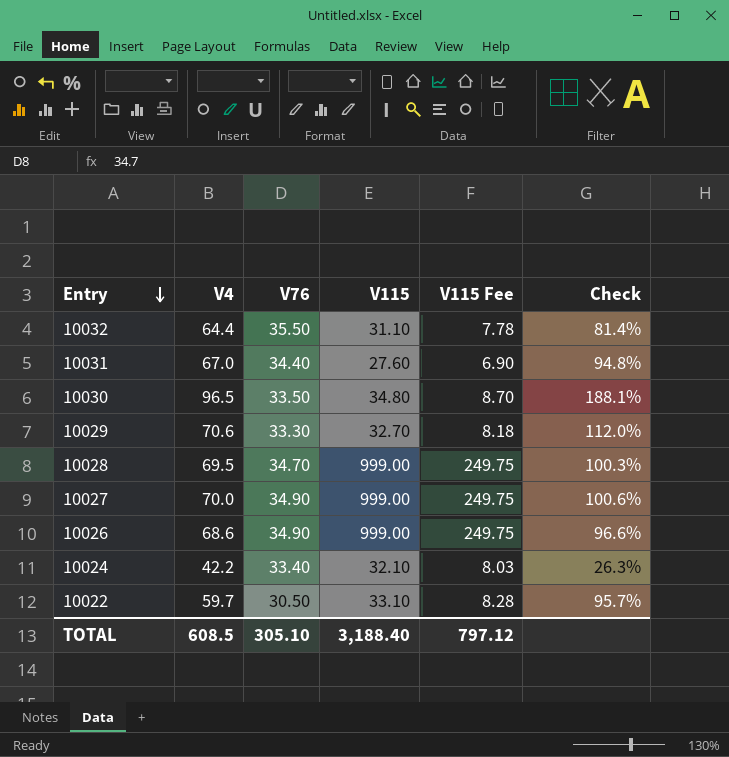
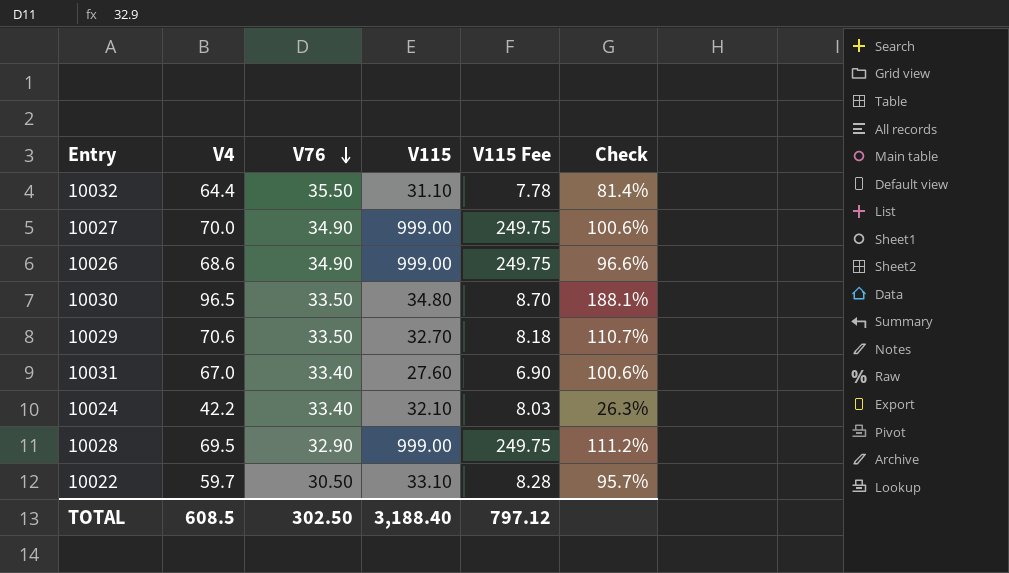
row order: Entry descending -> V76 descending
10029 | V76: 33.30 -> 33.50
10029 | Check: 112.0% -> 110.7%
10031 | V76: 34.40 -> 33.40
10031 | Check: 94.8% -> 100.6%
10028 | V76: 34.70 -> 32.90
10028 | Check: 100.3% -> 111.2%
TOTAL | V76: 305.10 -> 302.50

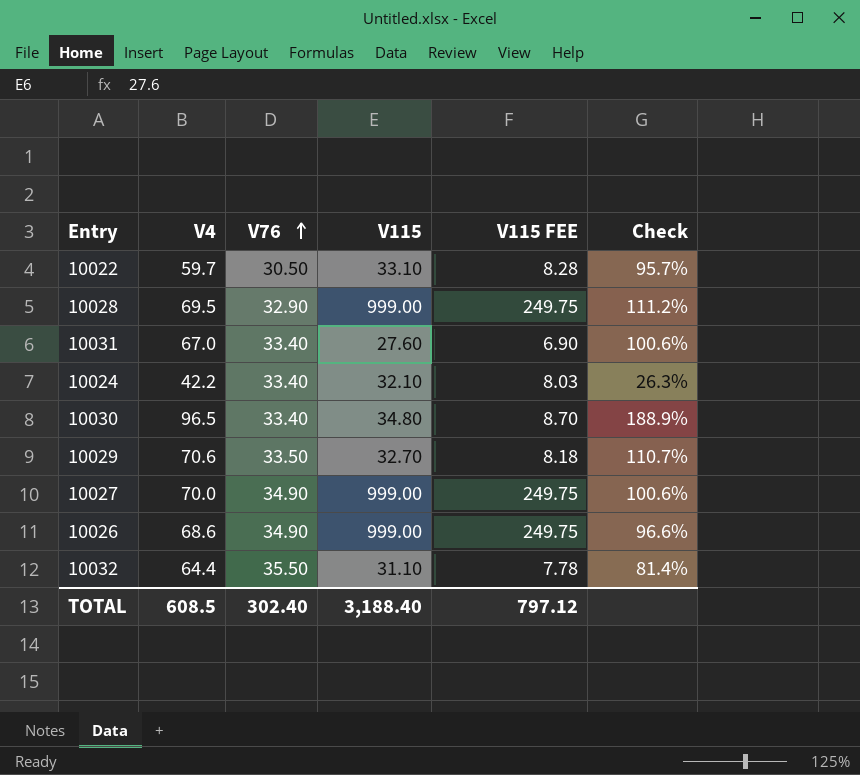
row order: V76 descending -> V76 ascending
column name: V115 Fee -> V115 FEE
10030 | V76: 33.50 -> 33.40
10030 | Check: 188.1% -> 188.9%
TOTAL | V76: 302.50 -> 302.40

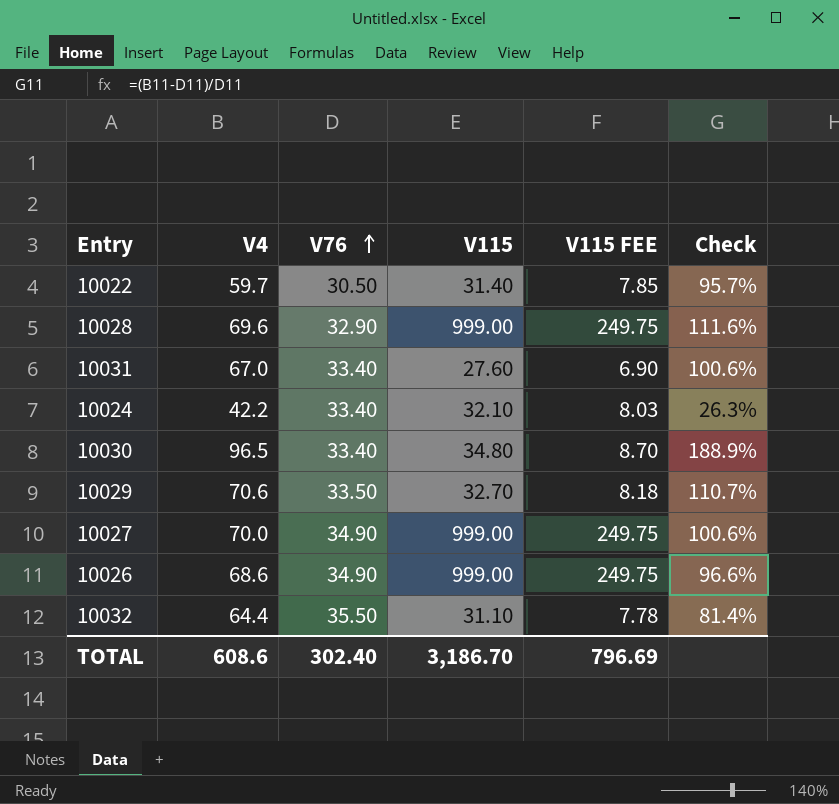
10022 | V115: 33.10 -> 31.40
10022 | V115 FEE: 8.28 -> 7.85
10028 | V4: 69.5 -> 69.6
10028 | Check: 111.2% -> 111.6%
TOTAL | V4: 608.5 -> 608.6
TOTAL | V115: 3,188.40 -> 3,186.70
TOTAL | V115 FEE: 797.12 -> 796.69

